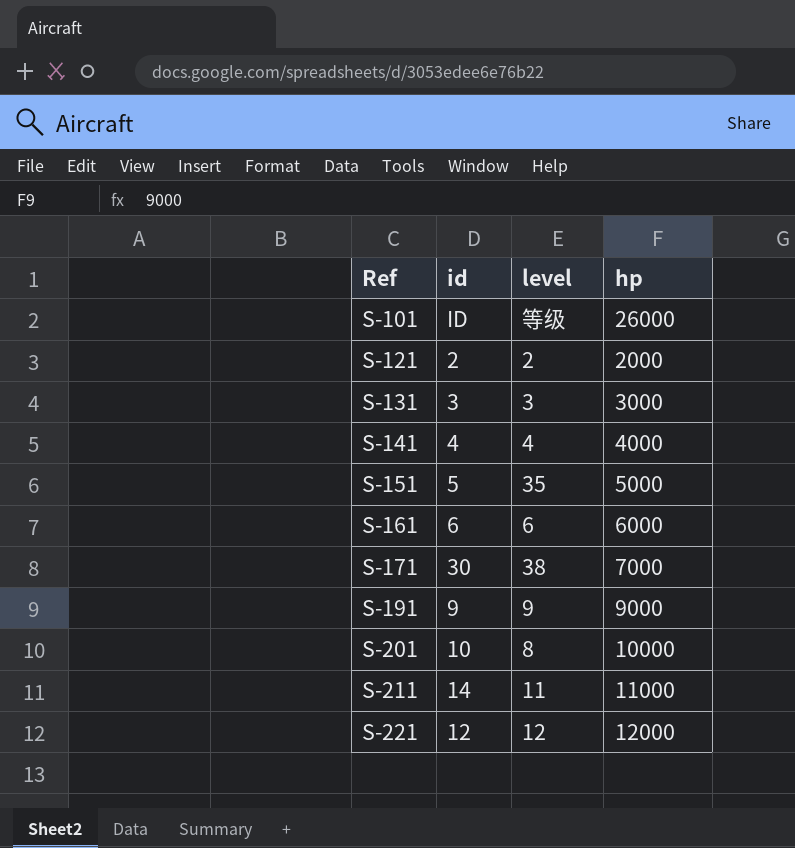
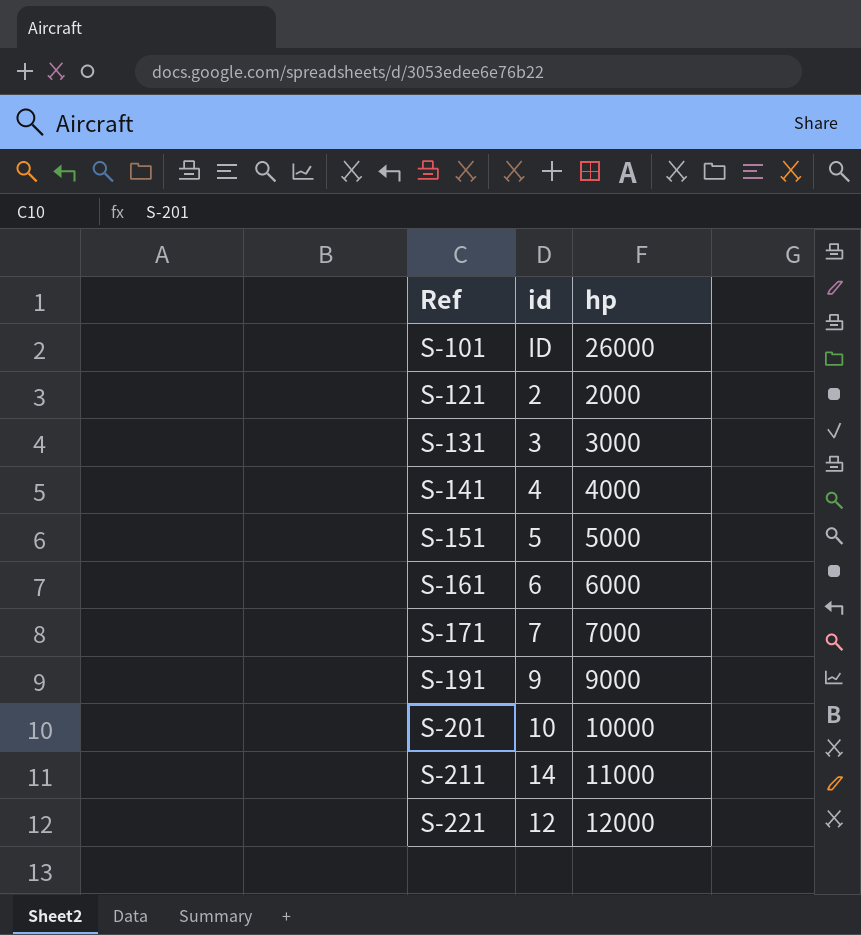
column level | position: 3 -> none
S-171 | id: 30 -> 7

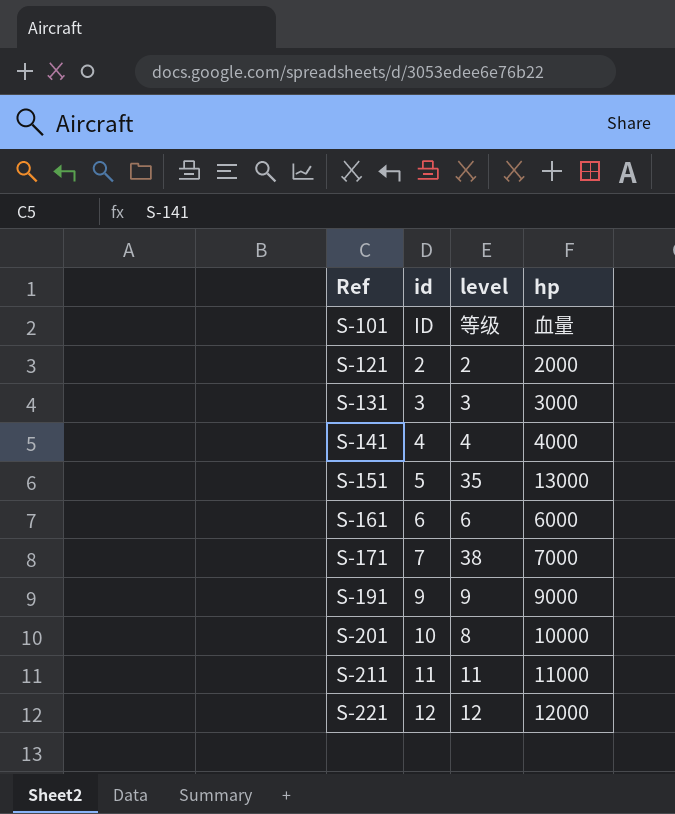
column level | position: none -> 3
S-101 | hp: 26000 -> 血量
S-151 | hp: 5000 -> 13000
S-211 | id: 14 -> 11

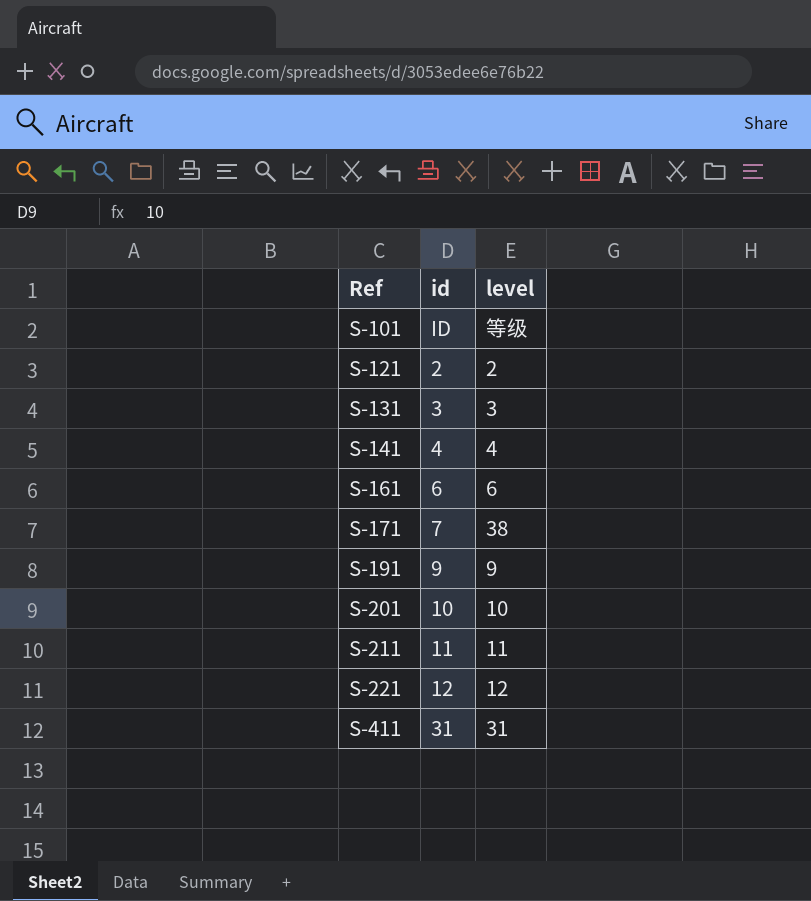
column hp | position: 4 -> none
row S-151: 5 | 35 | 13000 -> none
S-201 | level: 8 -> 10
row S-411: none -> 31 | 31

